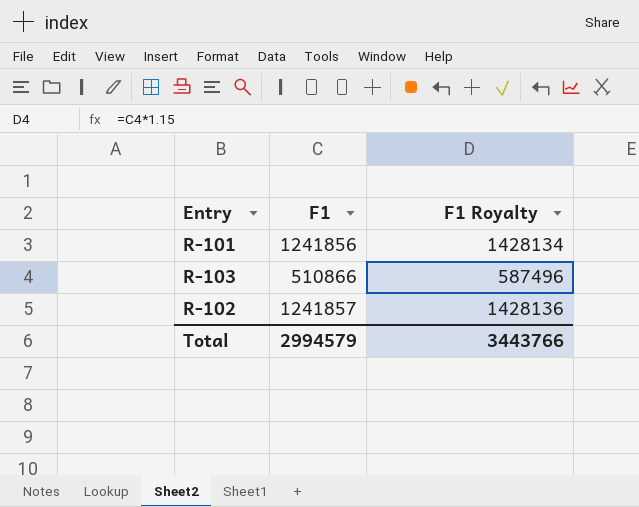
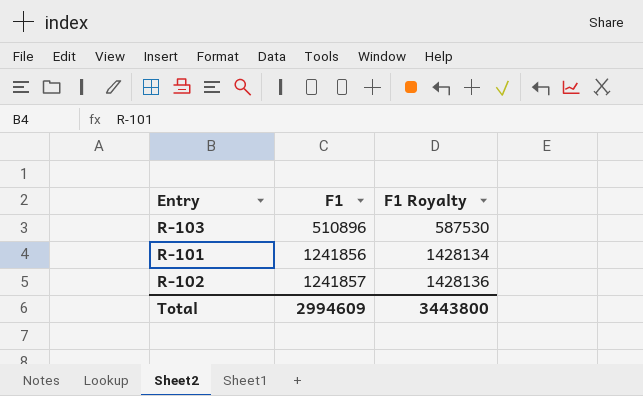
row order: none -> F1 ascending
R-103 | F1: 510866 -> 510896
R-103 | F1 Royalty: 587496 -> 587530
Total | F1: 2994579 -> 2994609
Total | F1 Royalty: 3443766 -> 3443800

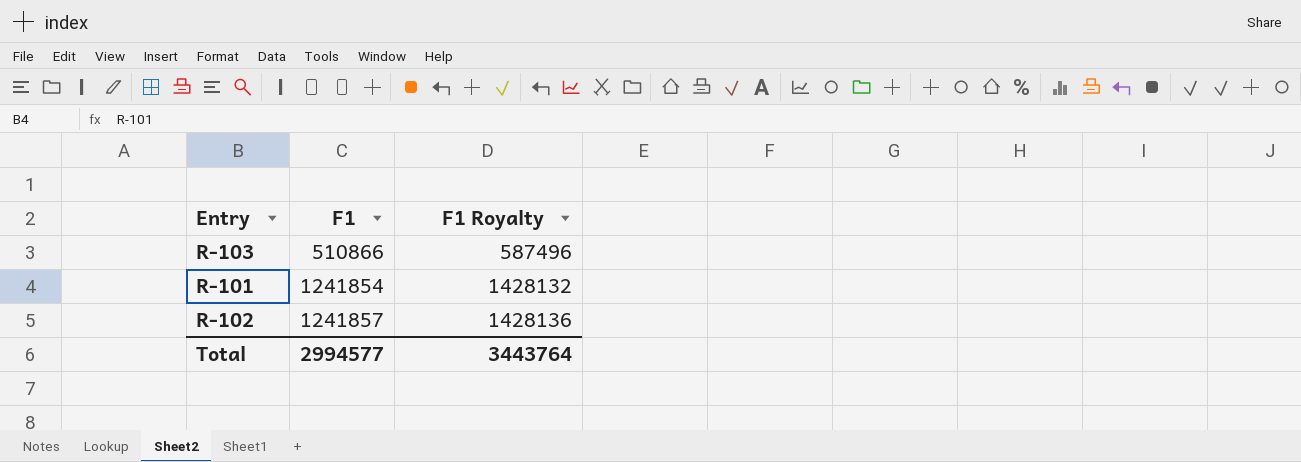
R-103 | F1: 510896 -> 510866
R-103 | F1 Royalty: 587530 -> 587496
R-101 | F1: 1241856 -> 1241854
R-101 | F1 Royalty: 1428134 -> 1428132
Total | F1: 2994609 -> 2994577
Total | F1 Royalty: 3443800 -> 3443764

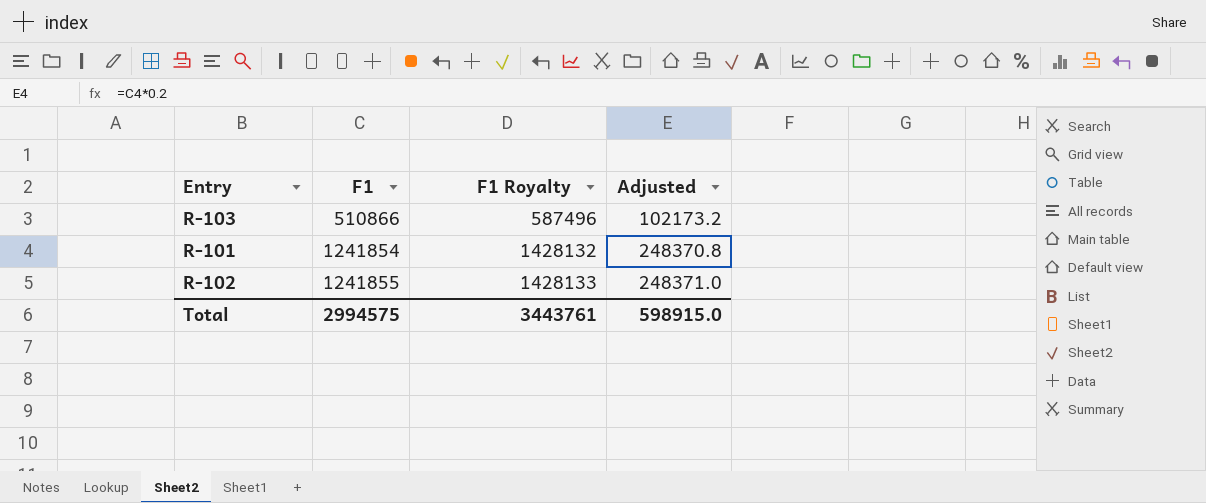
column Adjusted | formula: none -> [F1] * 0.2
R-102 | F1: 1241857 -> 1241855
R-102 | F1 Royalty: 1428136 -> 1428133
Total | F1: 2994577 -> 2994575
Total | F1 Royalty: 3443764 -> 3443761

